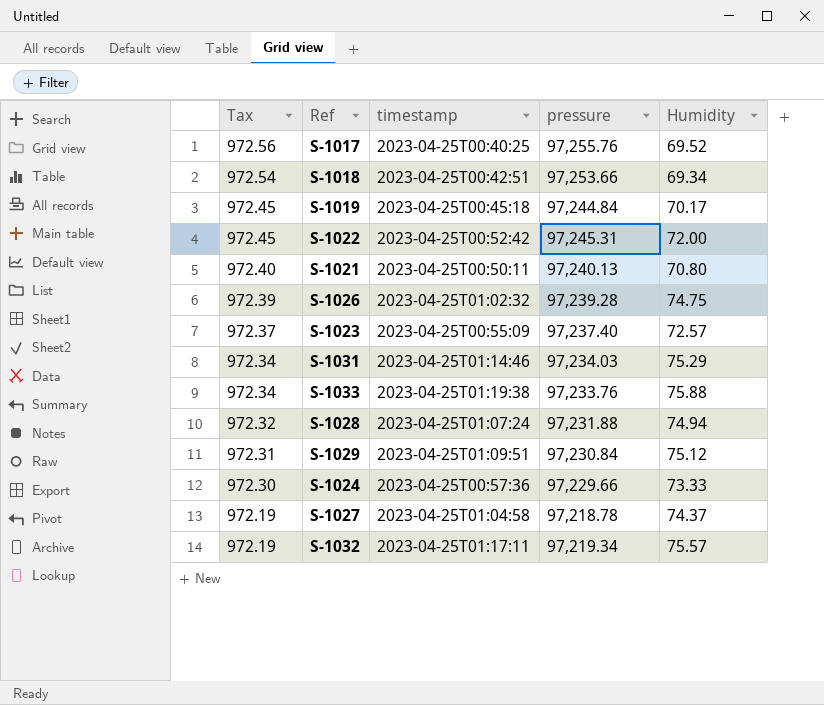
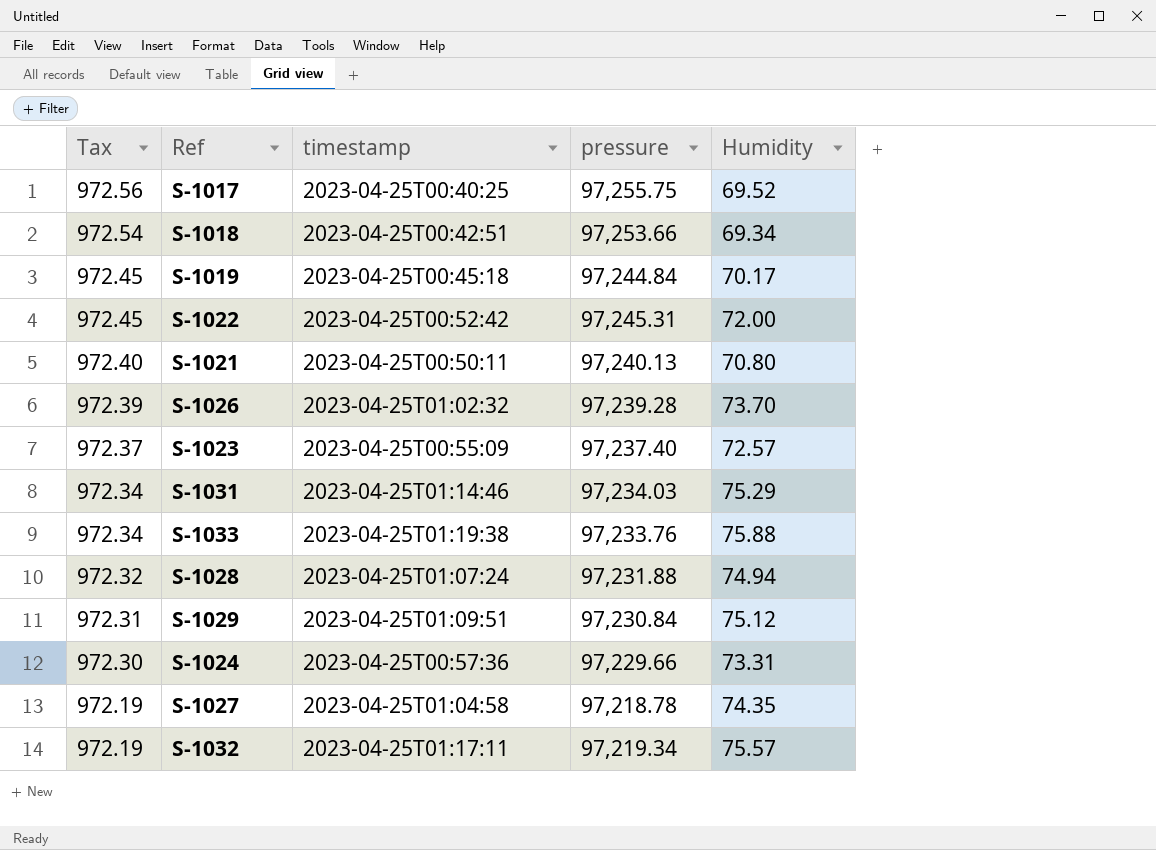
S-1017 | pressure: 97,255.76 -> 97,255.75
S-1026 | Humidity: 74.75 -> 73.70
S-1024 | Humidity: 73.33 -> 73.31
S-1027 | Humidity: 74.37 -> 74.35

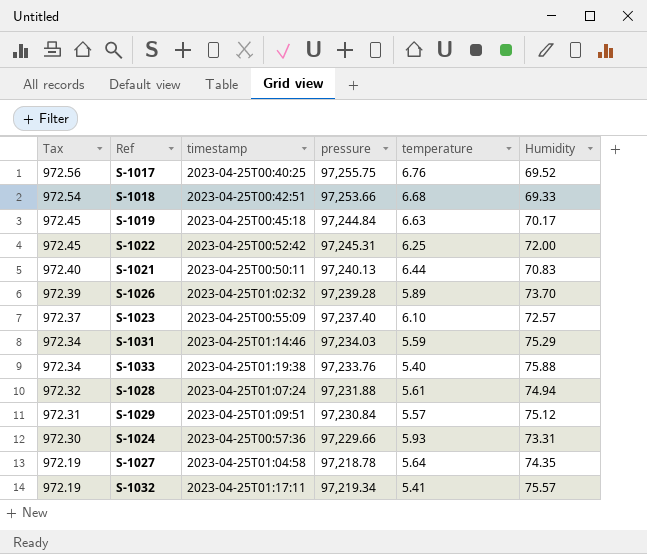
column temperature | position: none -> 5
S-1018 | Humidity: 69.34 -> 69.33
S-1021 | Humidity: 70.80 -> 70.83

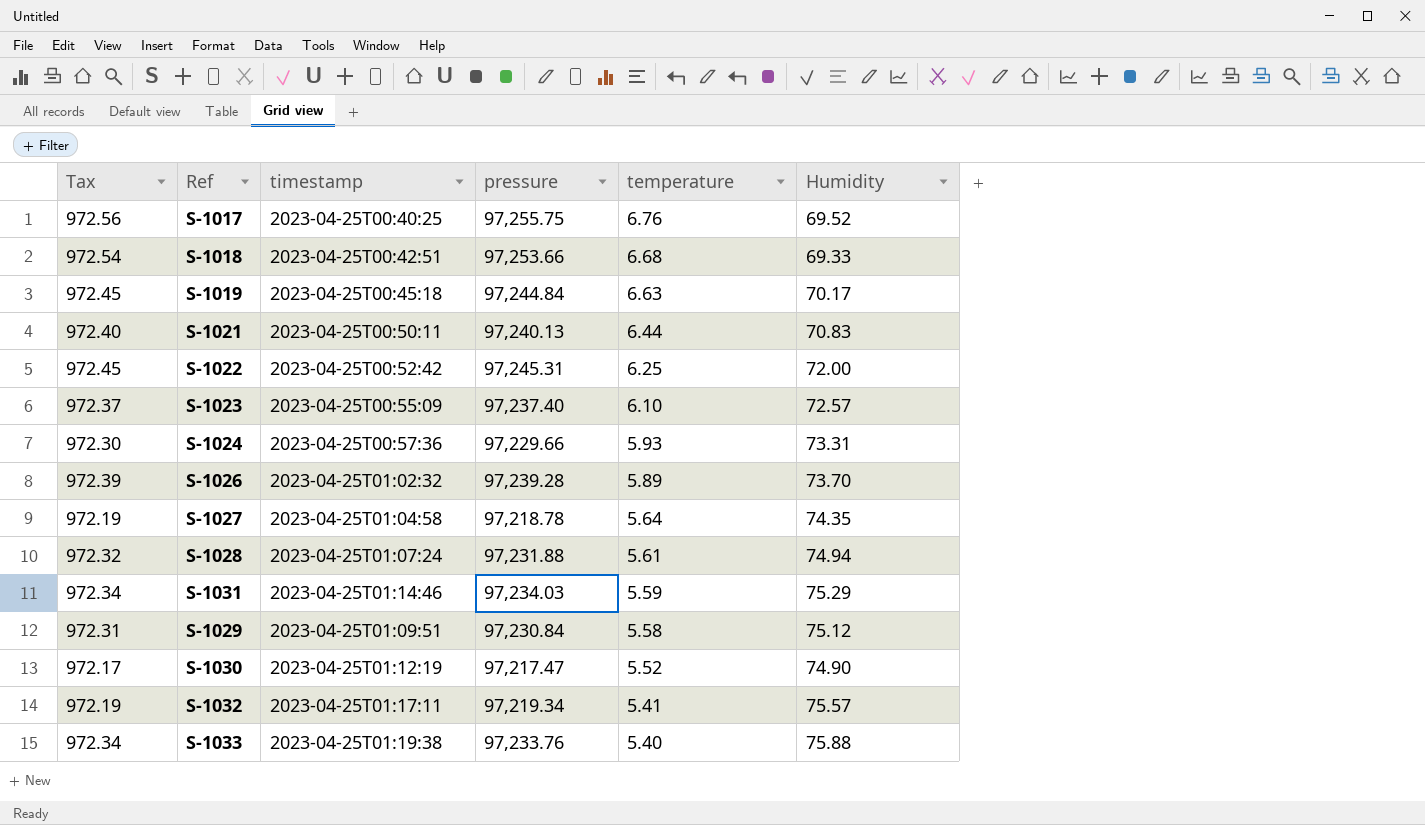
row order: Tax descending -> temperature descending
S-1029 | temperature: 5.57 -> 5.58
row S-1030: none -> 972.17 | 2023-04-25T01:12:19 | 97,217.47 | 5.52 | 74.90

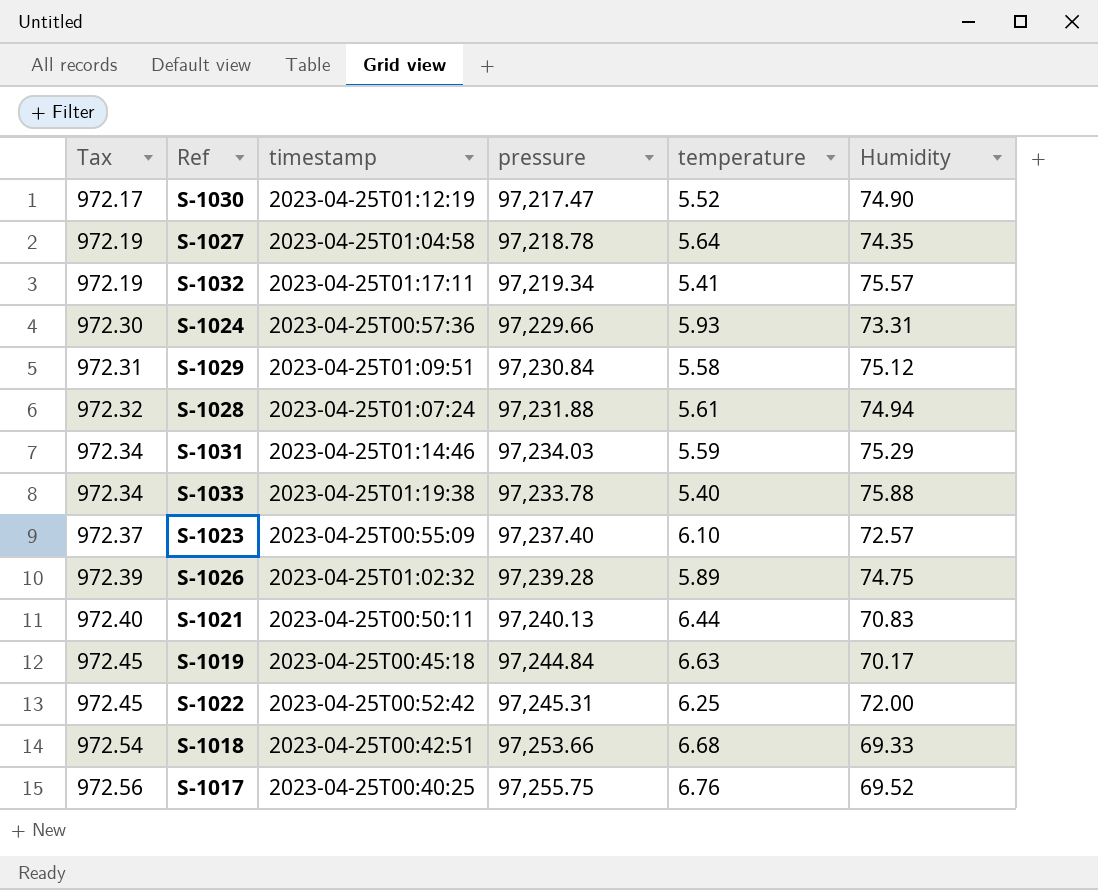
row order: temperature descending -> Tax ascending
S-1033 | pressure: 97,233.76 -> 97,233.78
S-1026 | Humidity: 73.70 -> 74.75

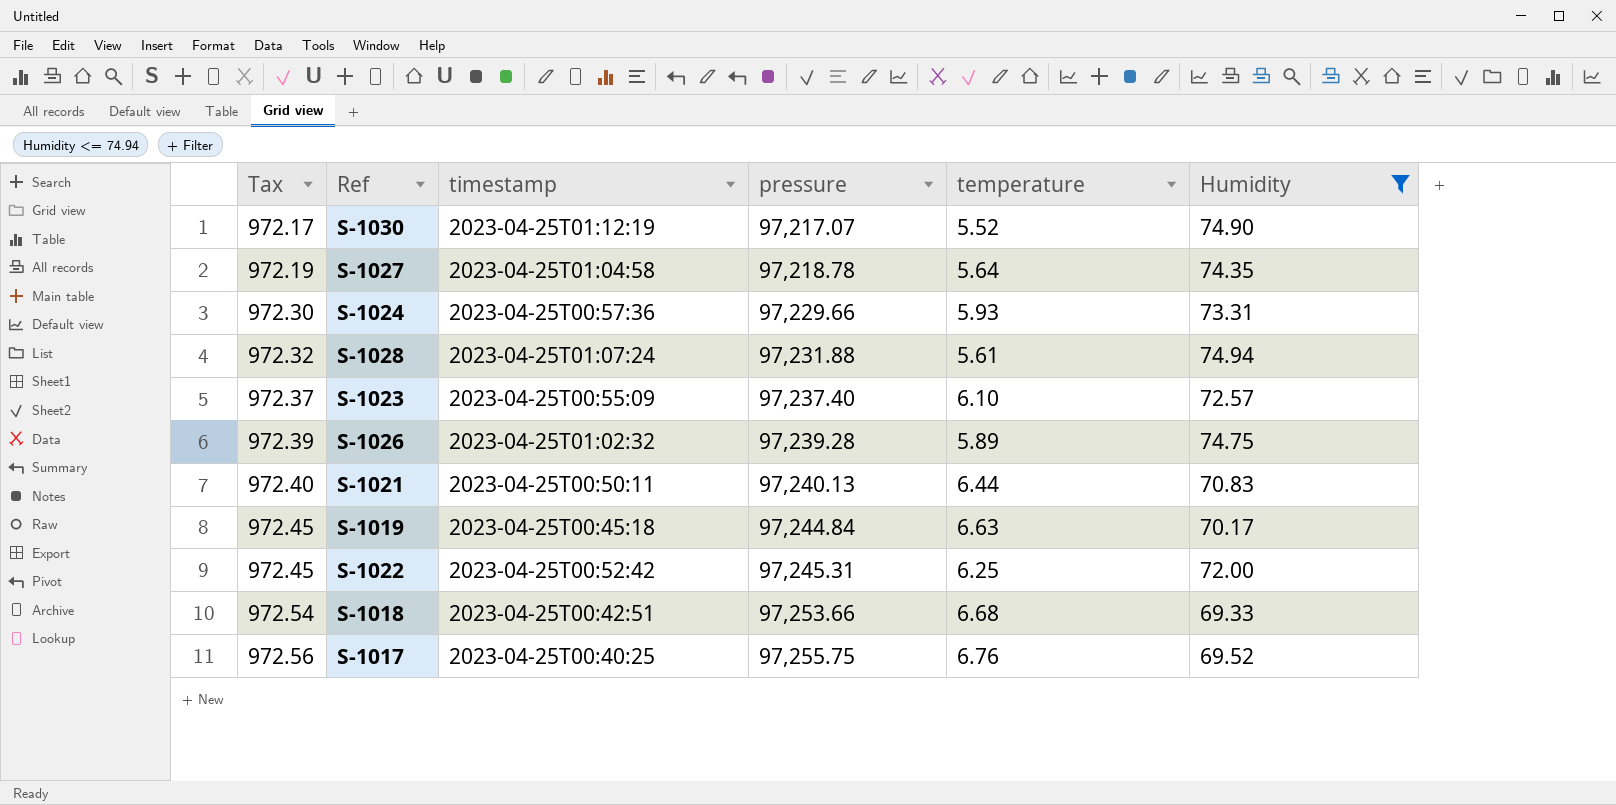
filter: none -> Humidity <= 74.94
S-1030 | pressure: 97,217.47 -> 97,217.07

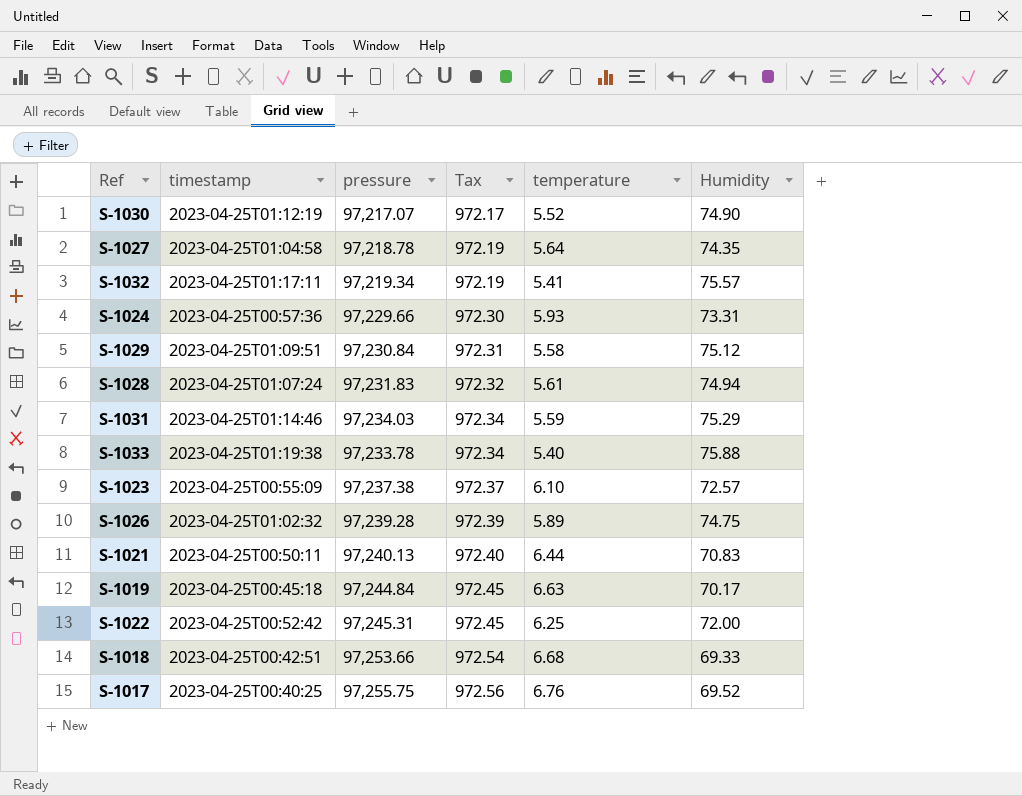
filter: Humidity <= 74.94 -> none
column Tax | position: 1 -> 4
S-1028 | pressure: 97,231.88 -> 97,231.83
S-1023 | pressure: 97,237.40 -> 97,237.38

